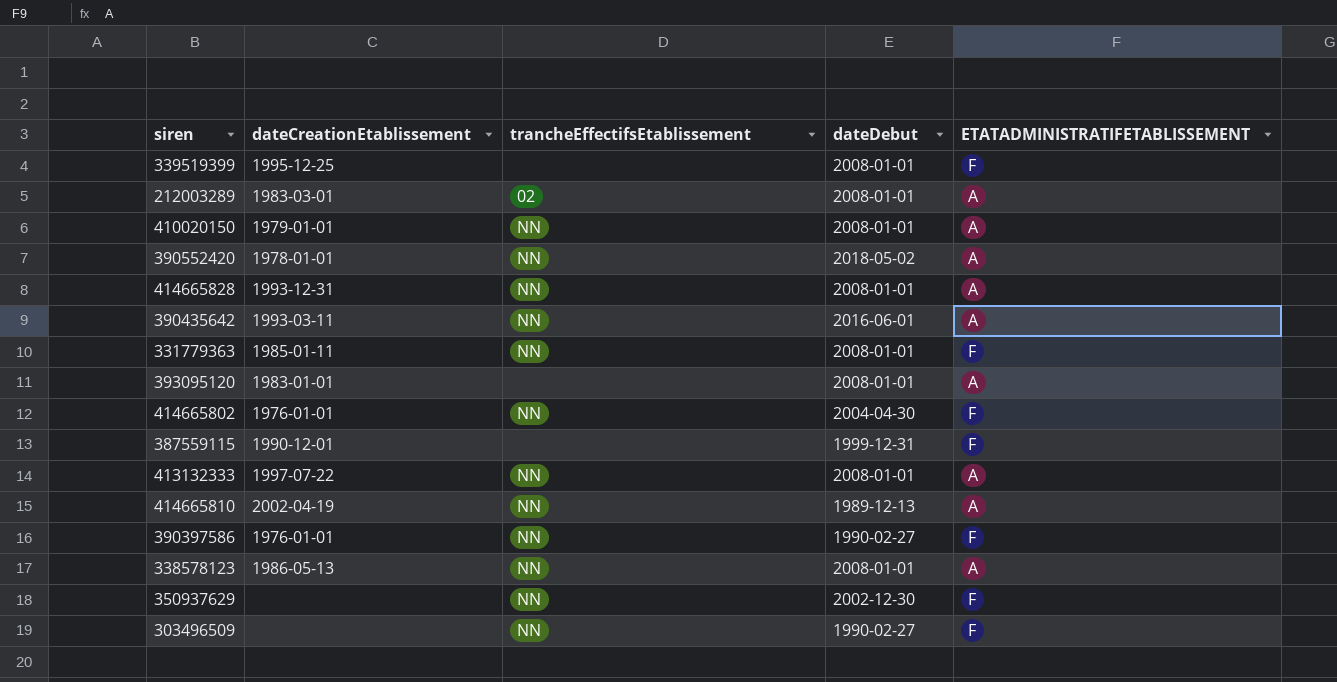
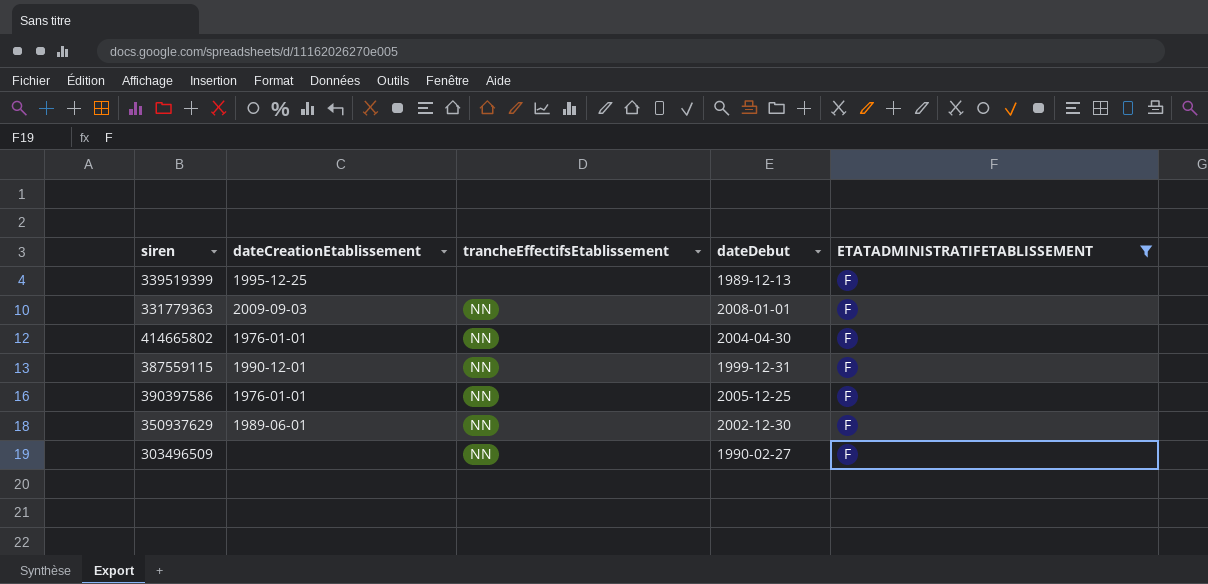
filter: none -> ETATADMINISTRATIFETABLISSEMENT = F
339519399 | dateDebut: 2008-01-01 -> 1989-12-13
331779363 | dateCreationEtablissement: 1985-01-11 -> 2009-09-03
387559115 | trancheEffectifsEtablissement: none -> NN
390397586 | dateDebut: 1990-02-27 -> 2005-12-25
350937629 | dateCreationEtablissement: none -> 1989-06-01

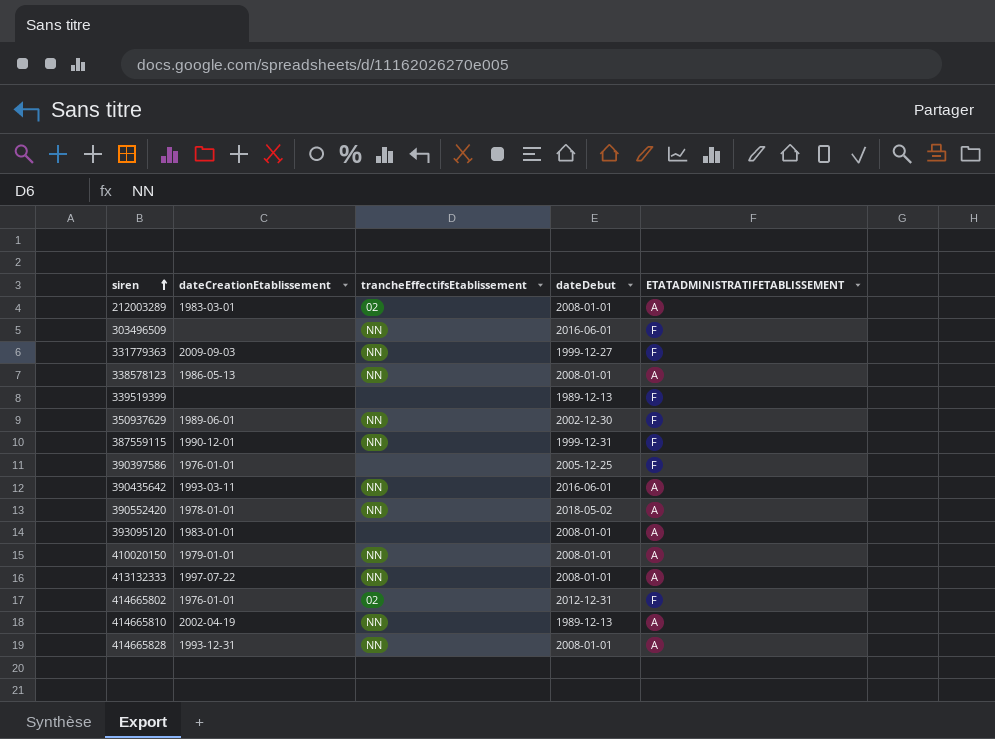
filter: ETATADMINISTRATIFETABLISSEMENT = F -> none
row order: none -> siren ascending
303496509 | dateDebut: 1990-02-27 -> 2016-06-01
331779363 | dateDebut: 2008-01-01 -> 1999-12-27
339519399 | dateCreationEtablissement: 1995-12-25 -> none
390397586 | trancheEffectifsEtablissement: NN -> none
414665802 | trancheEffectifsEtablissement: NN -> 02
414665802 | dateDebut: 2004-04-30 -> 2012-12-31

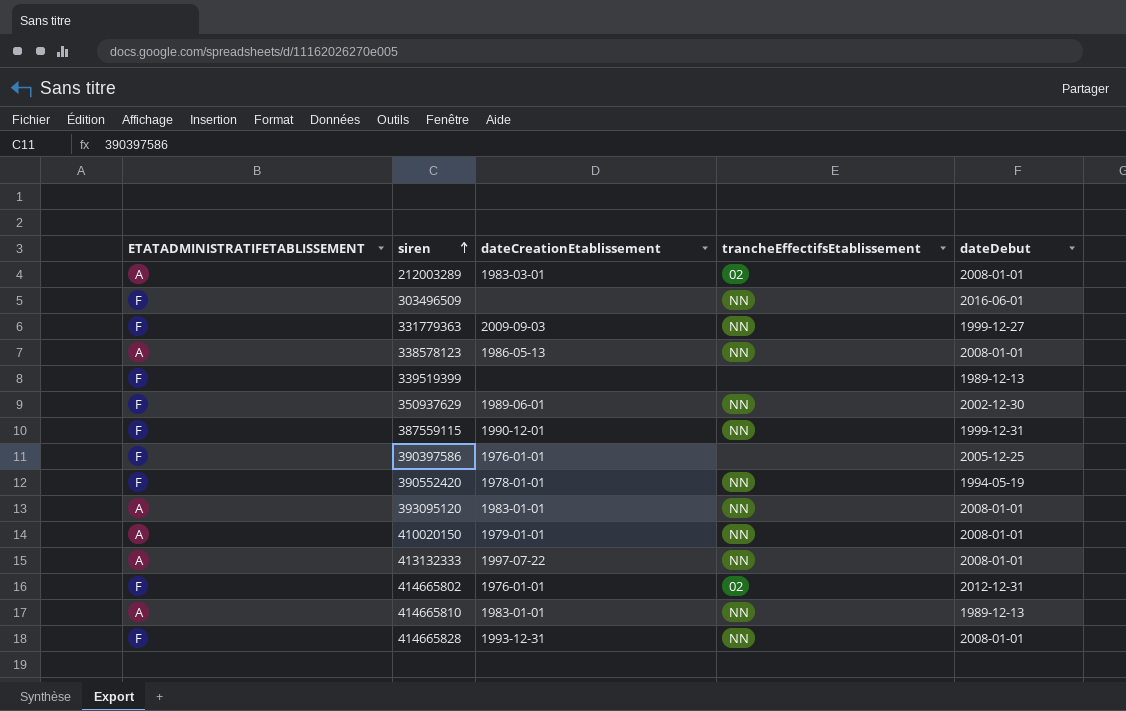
column ETATADMINISTRATIFETABLISSEMENT | position: 5 -> 1
row 390435642: 1993-03-11 | NN | 2016-06-01 | A -> none
390552420 | ETATADMINISTRATIFETABLISSEMENT: A -> F
390552420 | dateDebut: 2018-05-02 -> 1994-05-19
393095120 | trancheEffectifsEtablissement: none -> NN
414665810 | dateCreationEtablissement: 2002-04-19 -> 1983-01-01
414665828 | ETATADMINISTRATIFETABLISSEMENT: A -> F

